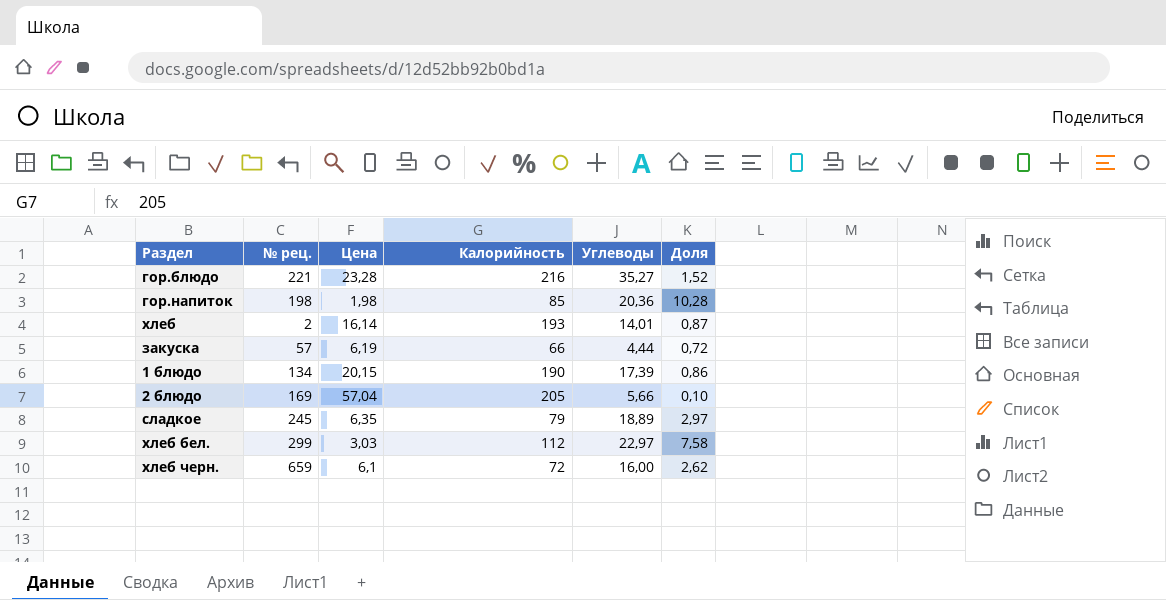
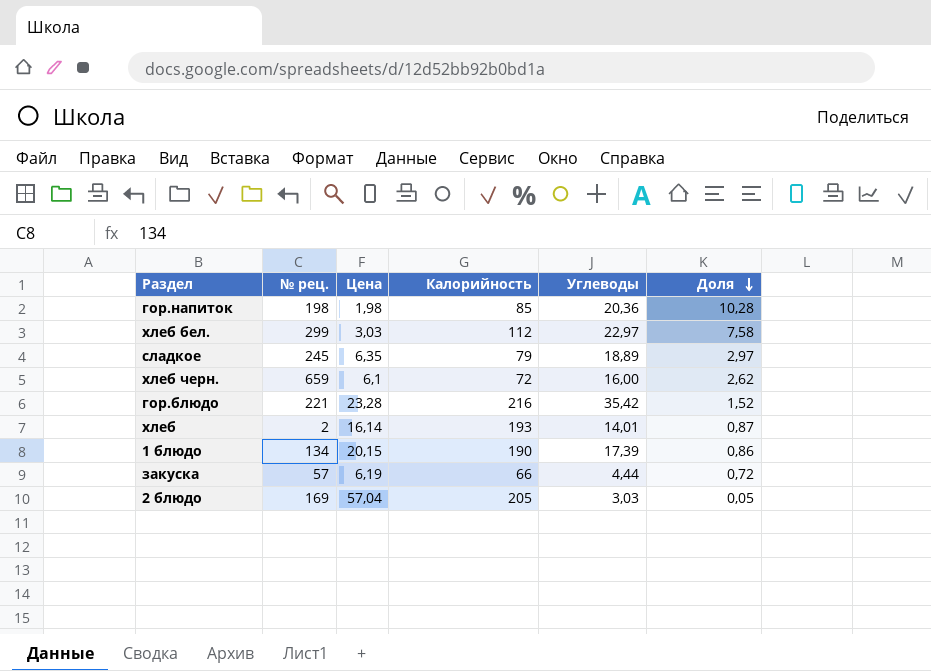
row order: none -> Доля descending
гор.блюдо | Углеводы: 35,27 -> 35,42
2 блюдо | Углеводы: 5,66 -> 3,03
2 блюдо | Доля: 0,10 -> 0,05

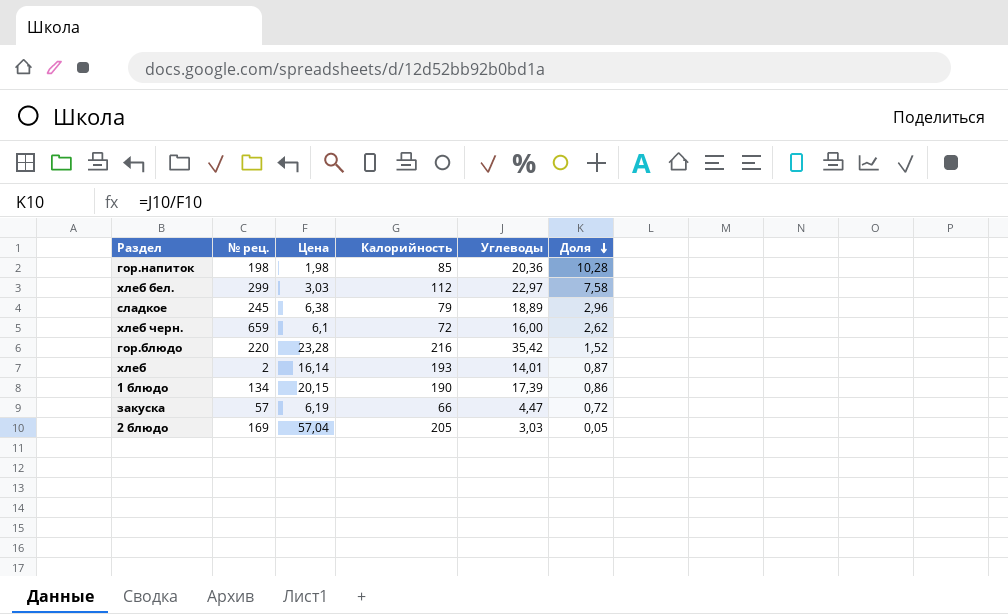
сладкое | Цена: 6,35 -> 6,38
сладкое | Доля: 2,97 -> 2,96
гор.блюдо | № рец.: 221 -> 220
закуска | Углеводы: 4,44 -> 4,47

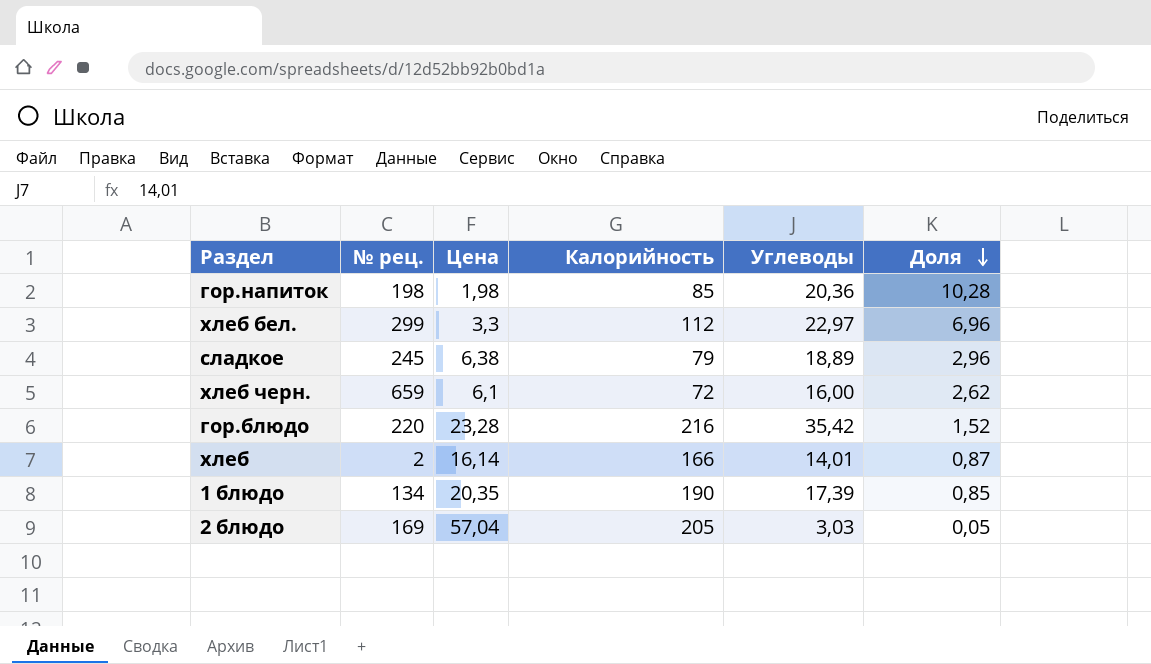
row закуска: 57 | 6,19 | 66 | 4,47 | 0,72 -> none
хлеб бел. | Цена: 3,03 -> 3,3
хлеб бел. | Доля: 7,58 -> 6,96
хлеб | Калорийность: 193 -> 166
1 блюдо | Цена: 20,15 -> 20,35
1 блюдо | Доля: 0,86 -> 0,85

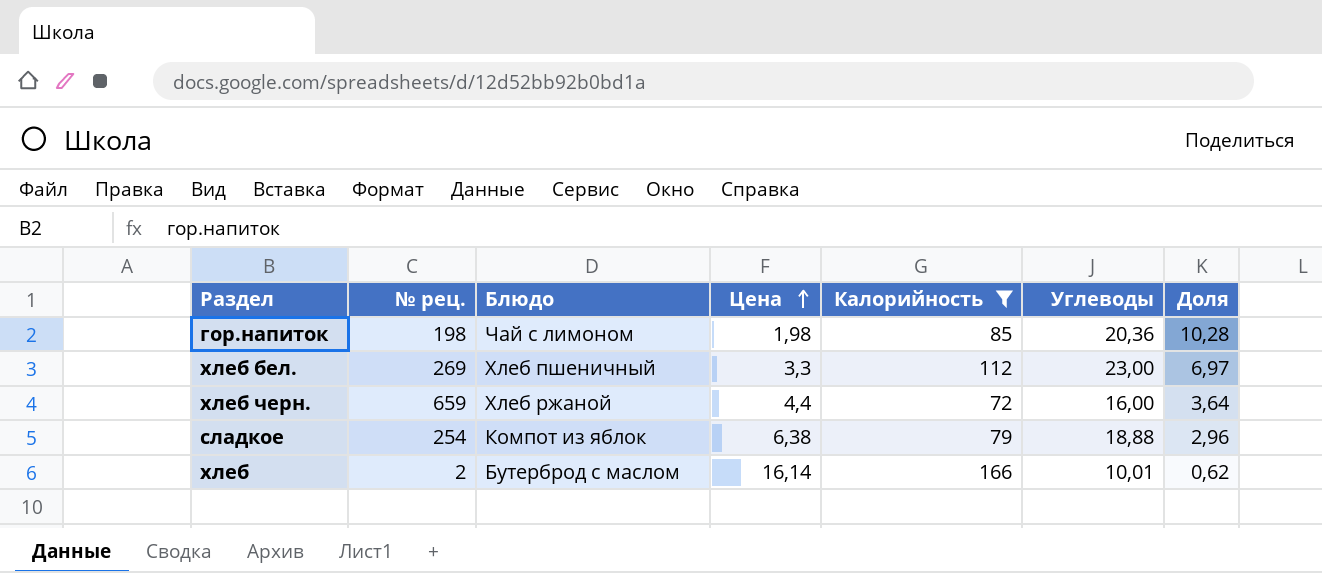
filter: none -> Калорийность <= 166
row order: Доля descending -> Цена ascending
column Блюдо | position: none -> 3
хлеб бел. | № рец.: 299 -> 269
хлеб бел. | Углеводы: 22,97 -> 23,00
хлеб бел. | Доля: 6,96 -> 6,97
хлеб черн. | Цена: 6,1 -> 4,4
хлеб черн. | Доля: 2,62 -> 3,64
сладкое | № рец.: 245 -> 254
сладкое | Углеводы: 18,89 -> 18,88
хлеб | Углеводы: 14,01 -> 10,01
хлеб | Доля: 0,87 -> 0,62

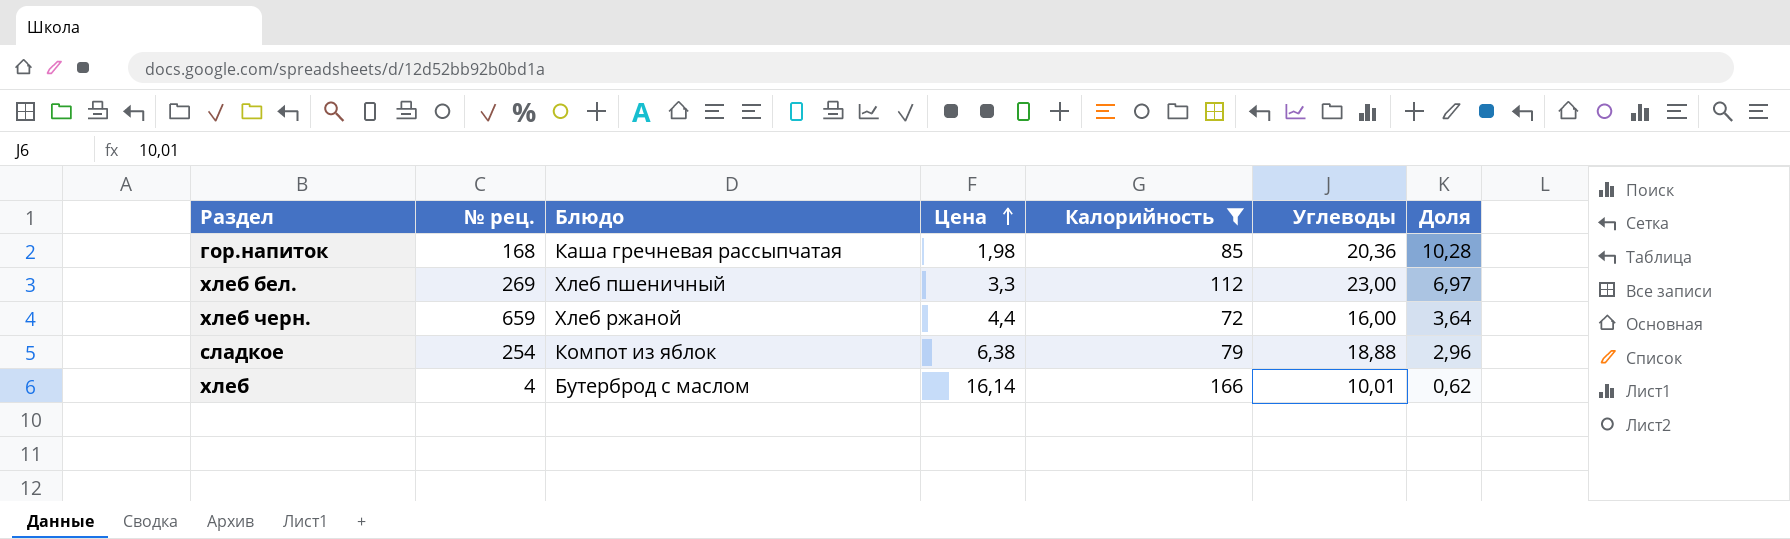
гор.напиток | № рец.: 198 -> 168
гор.напиток | Блюдо: Чай с лимоном -> Каша гречневая рассыпчатая
хлеб | № рец.: 2 -> 4

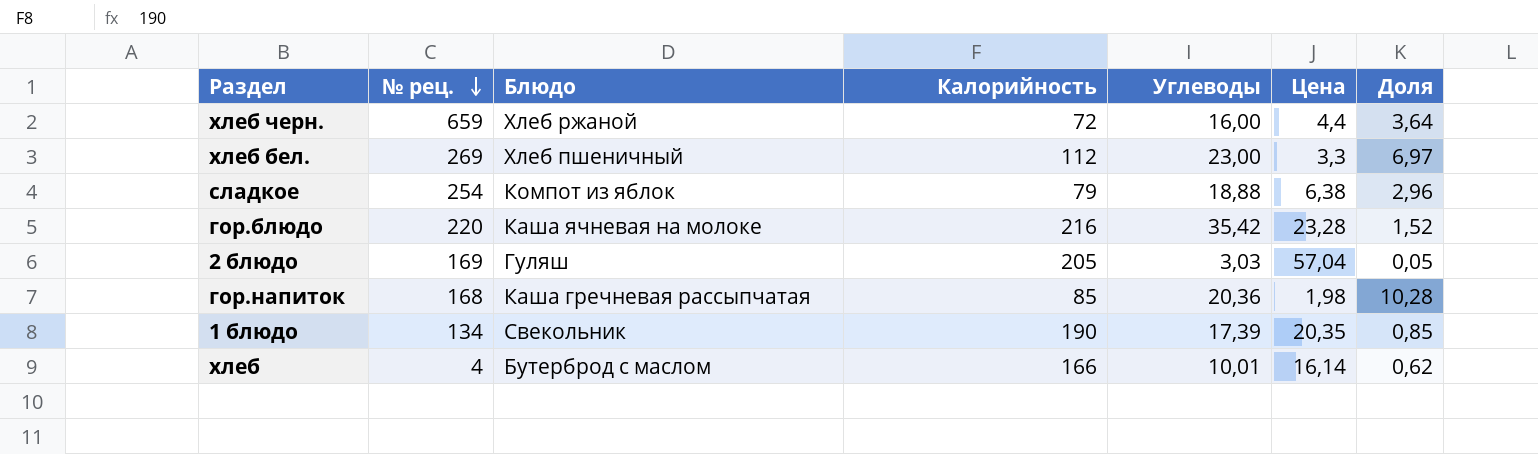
filter: Калорийность <= 166 -> none
row order: Цена ascending -> № рец. descending
column Цена | position: 4 -> 6

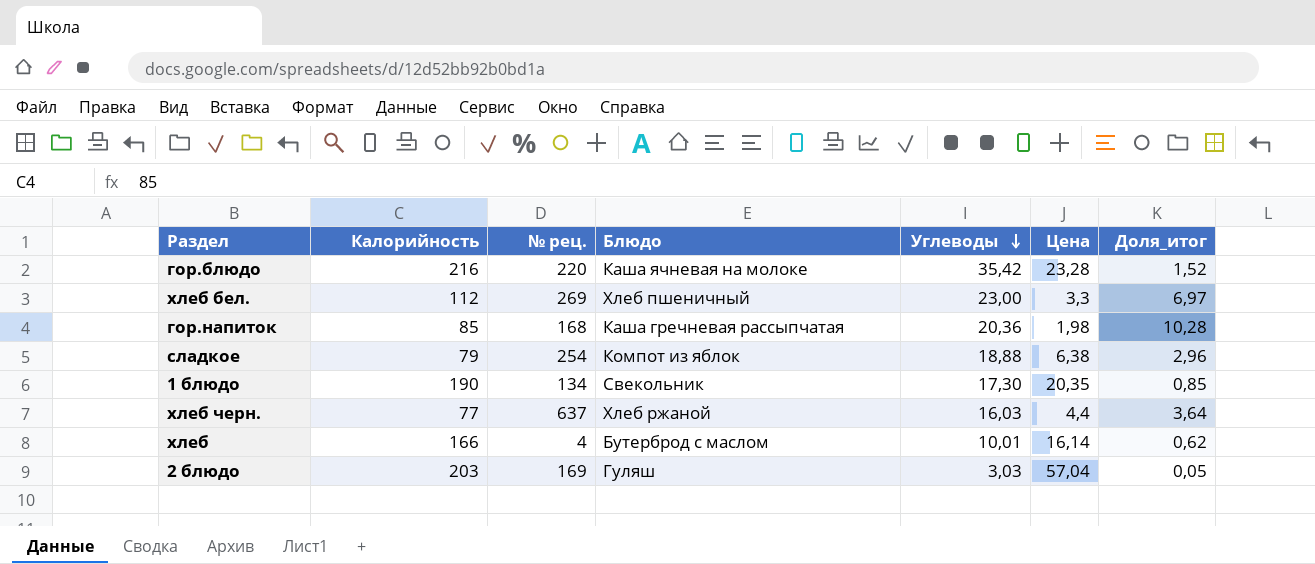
row order: № рец. descending -> Углеводы descending
column Калорийность | position: 4 -> 2
column name: Доля -> Доля_итог
1 блюдо | Углеводы: 17,39 -> 17,30
хлеб черн. | Калорийность: 72 -> 77
хлеб черн. | № рец.: 659 -> 637
хлеб черн. | Углеводы: 16,00 -> 16,03
2 блюдо | Калорийность: 205 -> 203

